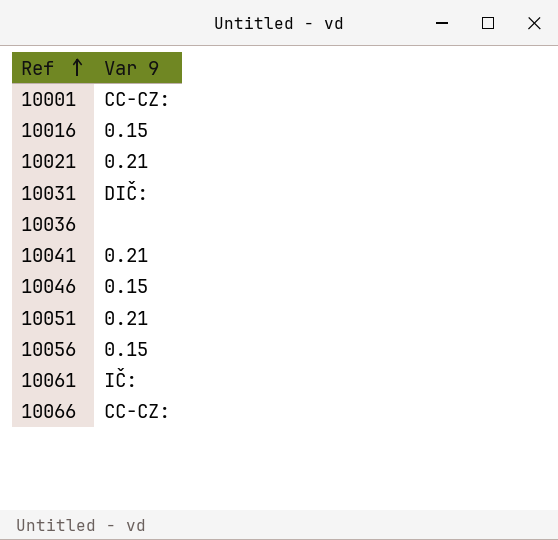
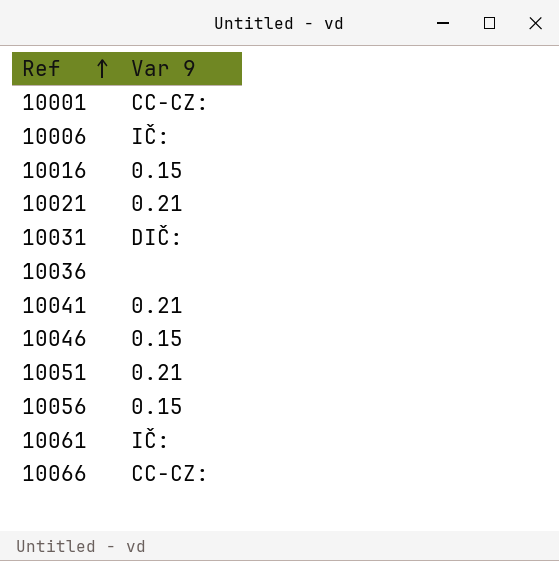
row 10006: none -> IČ:

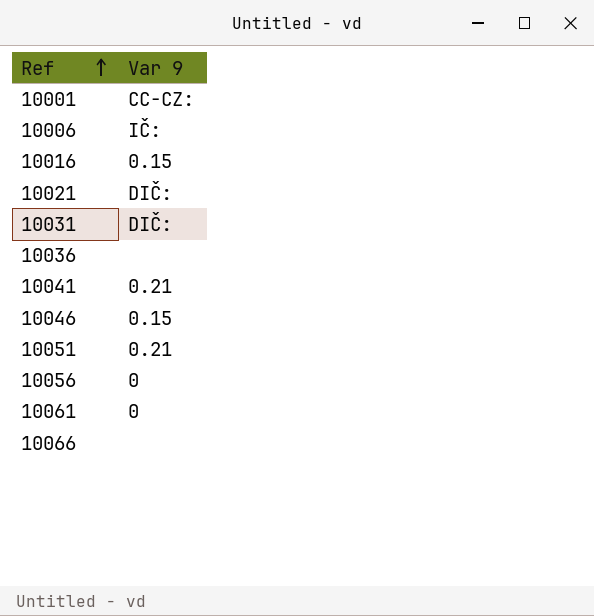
10021 | Var 9: 0.21 -> DIČ:
10056 | Var 9: 0.15 -> 0
10061 | Var 9: IČ: -> 0
10066 | Var 9: CC-CZ: -> none

